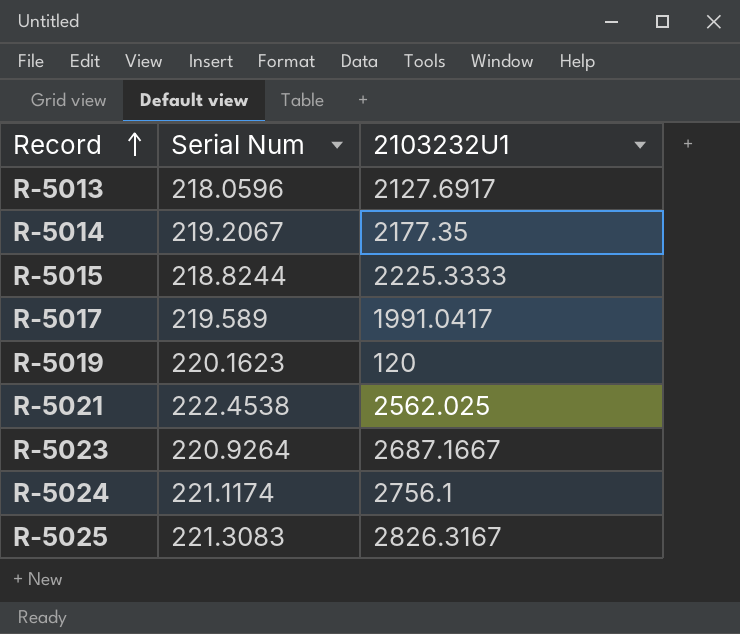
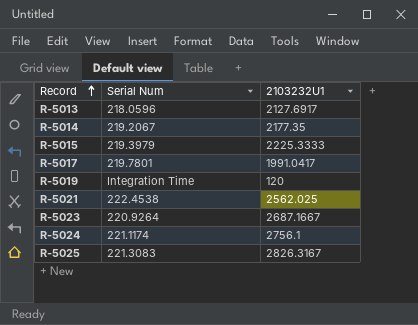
R-5015 | Serial Num: 218.8244 -> 219.3979
R-5017 | Serial Num: 219.589 -> 219.7801
R-5019 | Serial Num: 220.1623 -> Integration Time

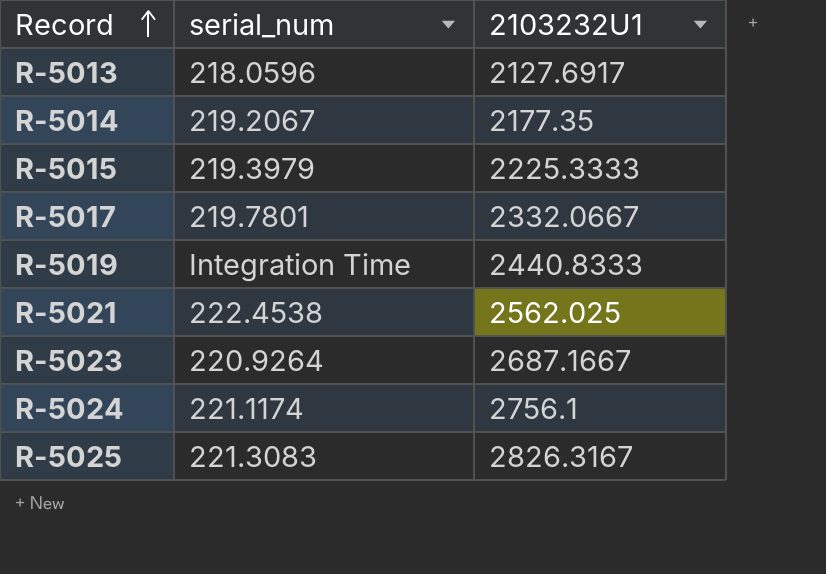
column name: Serial Num -> serial_num
R-5017 | 2103232U1: 1991.0417 -> 2332.0667
R-5019 | 2103232U1: 120 -> 2440.8333

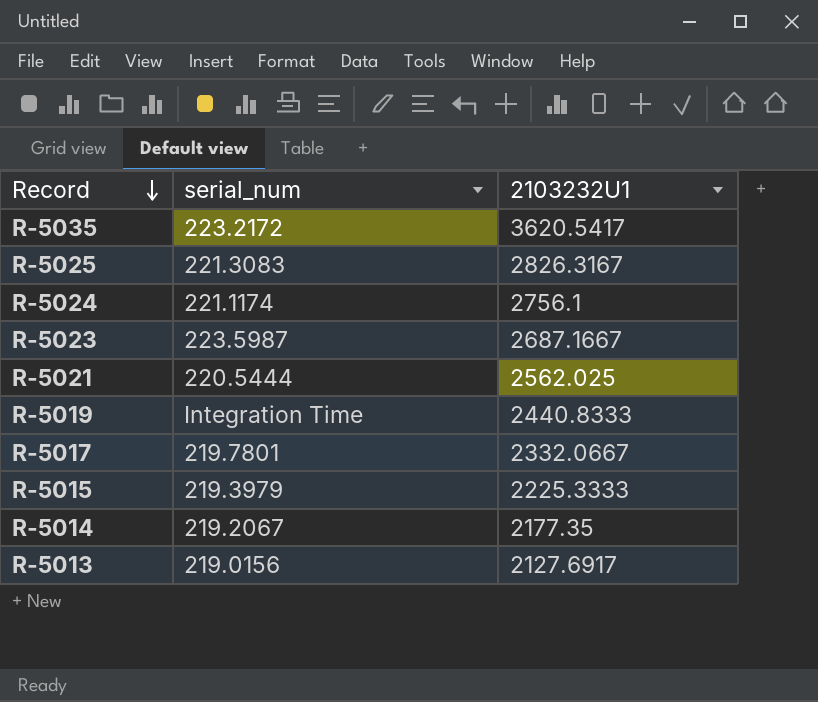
row order: Record ascending -> Record descending
row R-5035: none -> 223.2172 | 3620.5417
R-5023 | serial_num: 220.9264 -> 223.5987
R-5021 | serial_num: 222.4538 -> 220.5444
R-5013 | serial_num: 218.0596 -> 219.0156

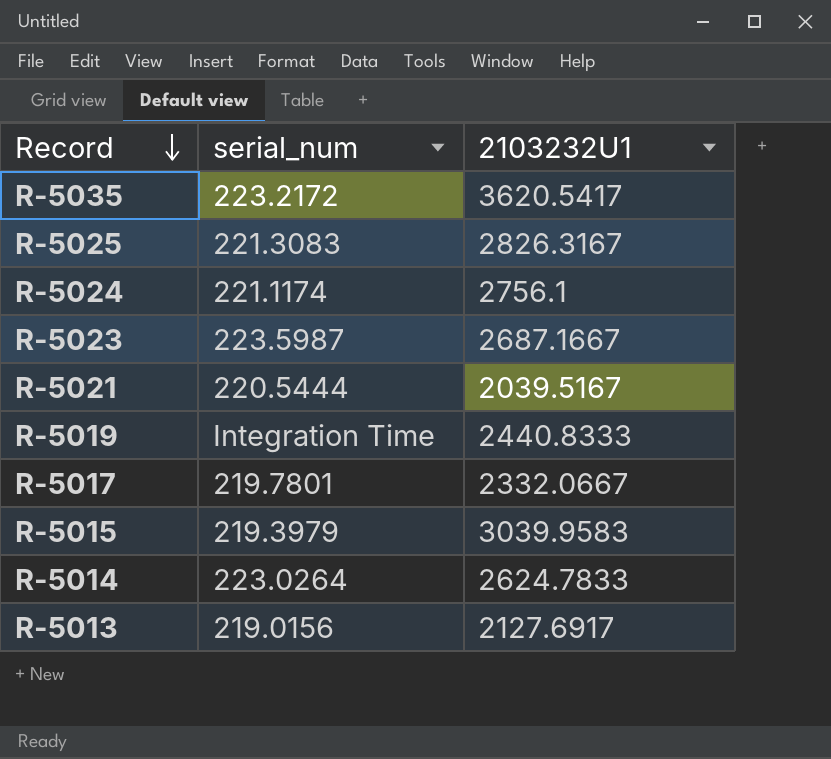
R-5021 | 2103232U1: 2562.025 -> 2039.5167
R-5015 | 2103232U1: 2225.3333 -> 3039.9583
R-5014 | serial_num: 219.2067 -> 223.0264
R-5014 | 2103232U1: 2177.35 -> 2624.7833

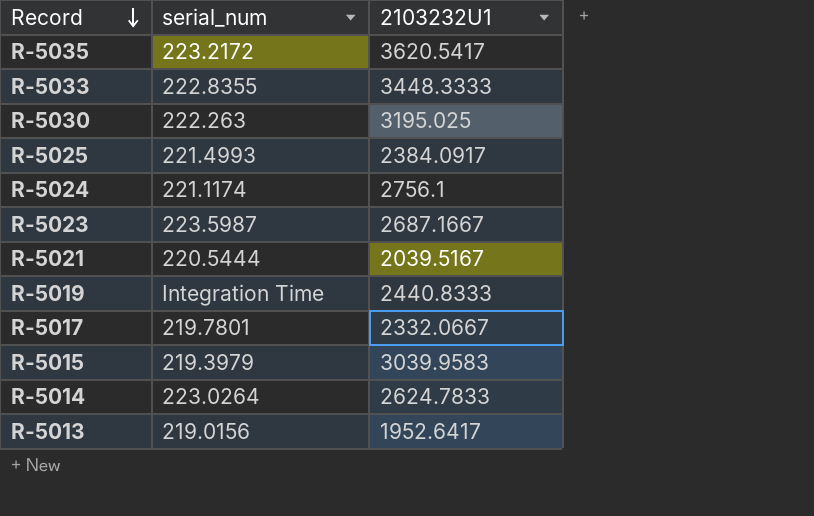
row R-5033: none -> 222.8355 | 3448.3333
row R-5030: none -> 222.263 | 3195.025
R-5025 | serial_num: 221.3083 -> 221.4993
R-5025 | 2103232U1: 2826.3167 -> 2384.0917
R-5013 | 2103232U1: 2127.6917 -> 1952.6417

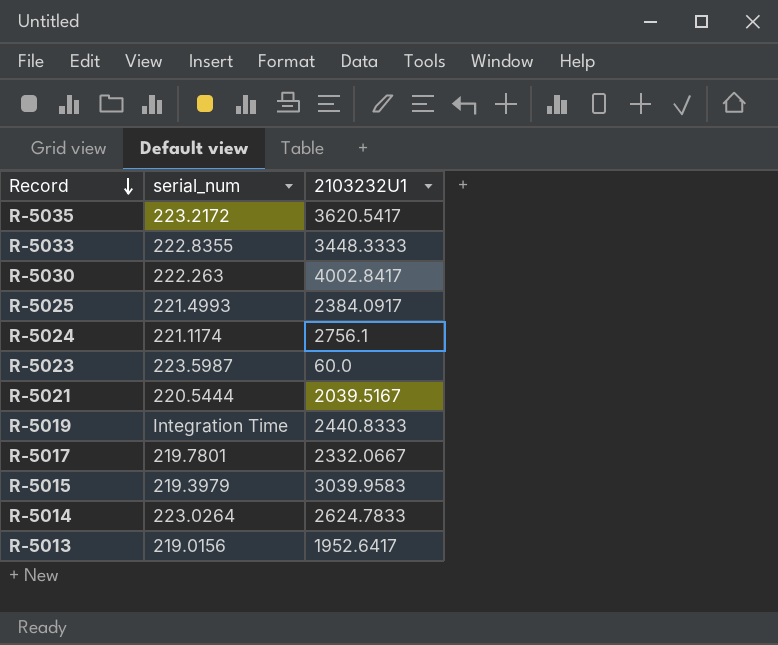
R-5030 | 2103232U1: 3195.025 -> 4002.8417
R-5023 | 2103232U1: 2687.1667 -> 60.0

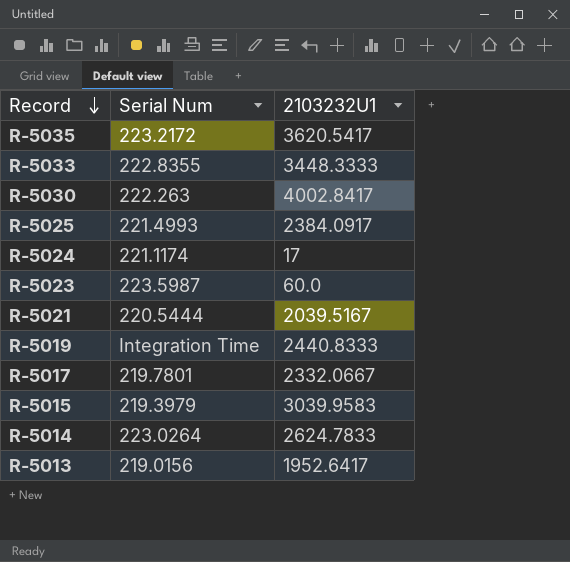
column name: serial_num -> Serial Num
R-5024 | 2103232U1: 2756.1 -> 17

